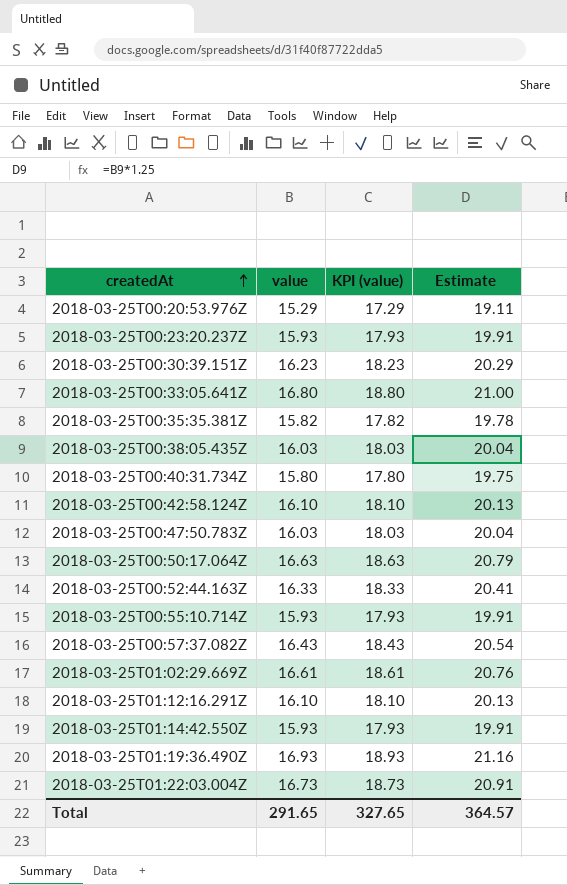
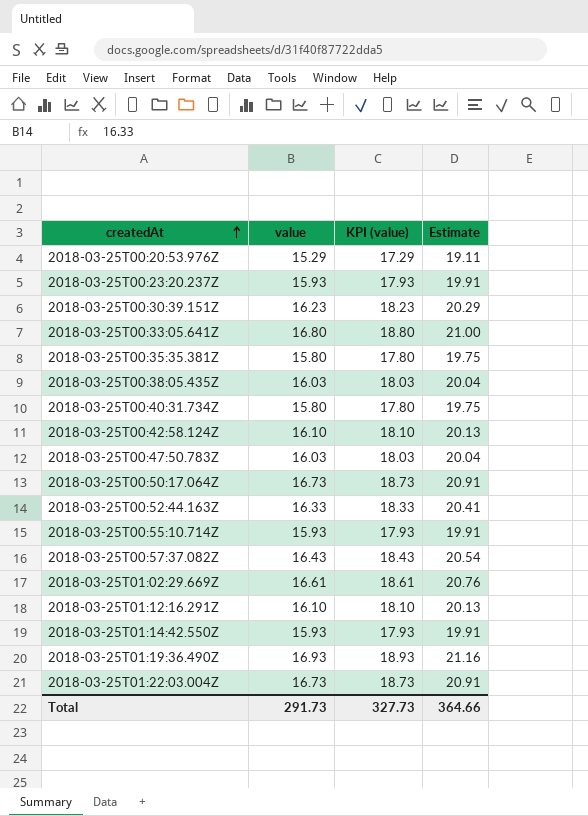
2018-03-25T00:35:35.381Z | value: 15.82 -> 15.80
2018-03-25T00:35:35.381Z | KPI (value): 17.82 -> 17.80
2018-03-25T00:35:35.381Z | Estimate: 19.78 -> 19.75
2018-03-25T00:50:17.064Z | value: 16.63 -> 16.73
2018-03-25T00:50:17.064Z | KPI (value): 18.63 -> 18.73
2018-03-25T00:50:17.064Z | Estimate: 20.79 -> 20.91
Total | value: 291.65 -> 291.73
Total | KPI (value): 327.65 -> 327.73
Total | Estimate: 364.57 -> 364.66

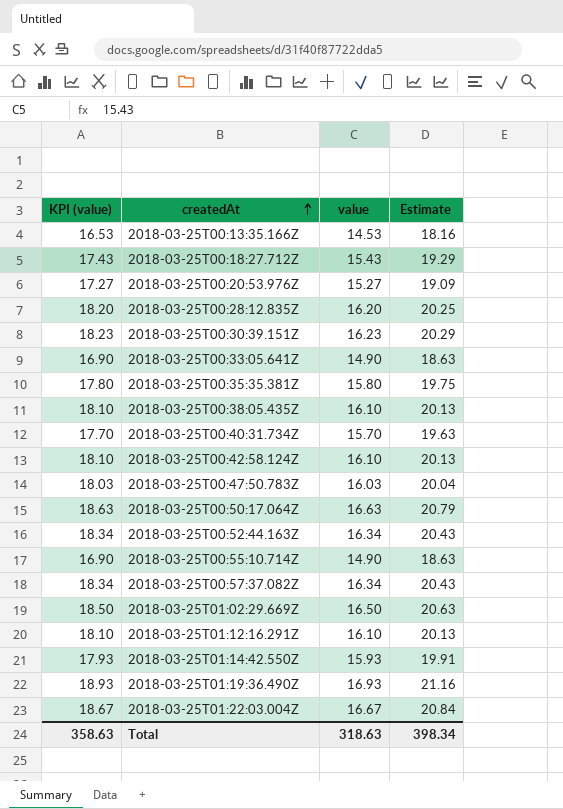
column KPI (value) | position: 3 -> 1
row 2018-03-25T00:23:20.237Z: 15.93 | 17.93 | 19.91 -> none
row 2018-03-25T00:13:35.166Z: none -> 16.53 | 14.53 | 18.16
row 2018-03-25T00:18:27.712Z: none -> 17.43 | 15.43 | 19.29
2018-03-25T00:20:53.976Z | KPI (value): 17.29 -> 17.27
2018-03-25T00:20:53.976Z | value: 15.29 -> 15.27
2018-03-25T00:20:53.976Z | Estimate: 19.11 -> 19.09
row 2018-03-25T00:28:12.835Z: none -> 18.20 | 16.20 | 20.25
2018-03-25T00:33:05.641Z | KPI (value): 18.80 -> 16.90
2018-03-25T00:33:05.641Z | value: 16.80 -> 14.90
2018-03-25T00:33:05.641Z | Estimate: 21.00 -> 18.63
2018-03-25T00:38:05.435Z | KPI (value): 18.03 -> 18.10
2018-03-25T00:38:05.435Z | value: 16.03 -> 16.10
2018-03-25T00:38:05.435Z | Estimate: 20.04 -> 20.13
2018-03-25T00:40:31.734Z | KPI (value): 17.80 -> 17.70
2018-03-25T00:40:31.734Z | value: 15.80 -> 15.70
2018-03-25T00:40:31.734Z | Estimate: 19.75 -> 19.63
2018-03-25T00:50:17.064Z | KPI (value): 18.73 -> 18.63
2018-03-25T00:50:17.064Z | value: 16.73 -> 16.63
2018-03-25T00:50:17.064Z | Estimate: 20.91 -> 20.79
2018-03-25T00:52:44.163Z | KPI (value): 18.33 -> 18.34
2018-03-25T00:52:44.163Z | value: 16.33 -> 16.34
2018-03-25T00:52:44.163Z | Estimate: 20.41 -> 20.43
2018-03-25T00:55:10.714Z | KPI (value): 17.93 -> 16.90
2018-03-25T00:55:10.714Z | value: 15.93 -> 14.90
2018-03-25T00:55:10.714Z | Estimate: 19.91 -> 18.63
2018-03-25T00:57:37.082Z | KPI (value): 18.43 -> 18.34
2018-03-25T00:57:37.082Z | value: 16.43 -> 16.34
2018-03-25T00:57:37.082Z | Estimate: 20.54 -> 20.43
2018-03-25T01:02:29.669Z | KPI (value): 18.61 -> 18.50
2018-03-25T01:02:29.669Z | value: 16.61 -> 16.50
2018-03-25T01:02:29.669Z | Estimate: 20.76 -> 20.63
2018-03-25T01:22:03.004Z | KPI (value): 18.73 -> 18.67
2018-03-25T01:22:03.004Z | value: 16.73 -> 16.67
2018-03-25T01:22:03.004Z | Estimate: 20.91 -> 20.84
Total | KPI (value): 327.73 -> 358.63
Total | value: 291.73 -> 318.63
Total | Estimate: 364.66 -> 398.34

